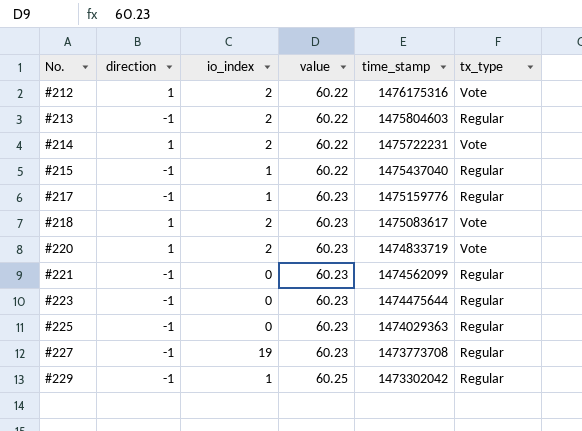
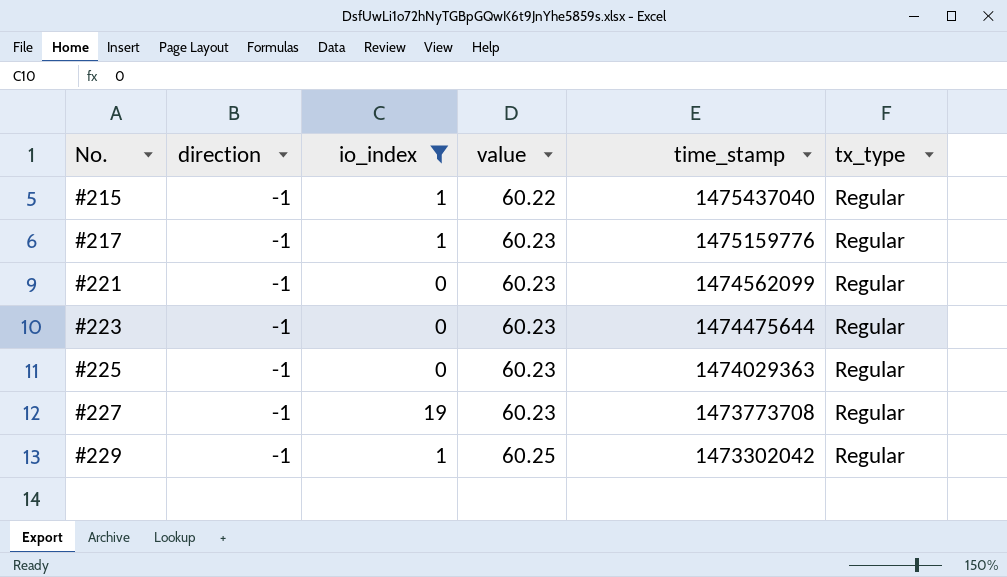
filter: none -> io_index != 2

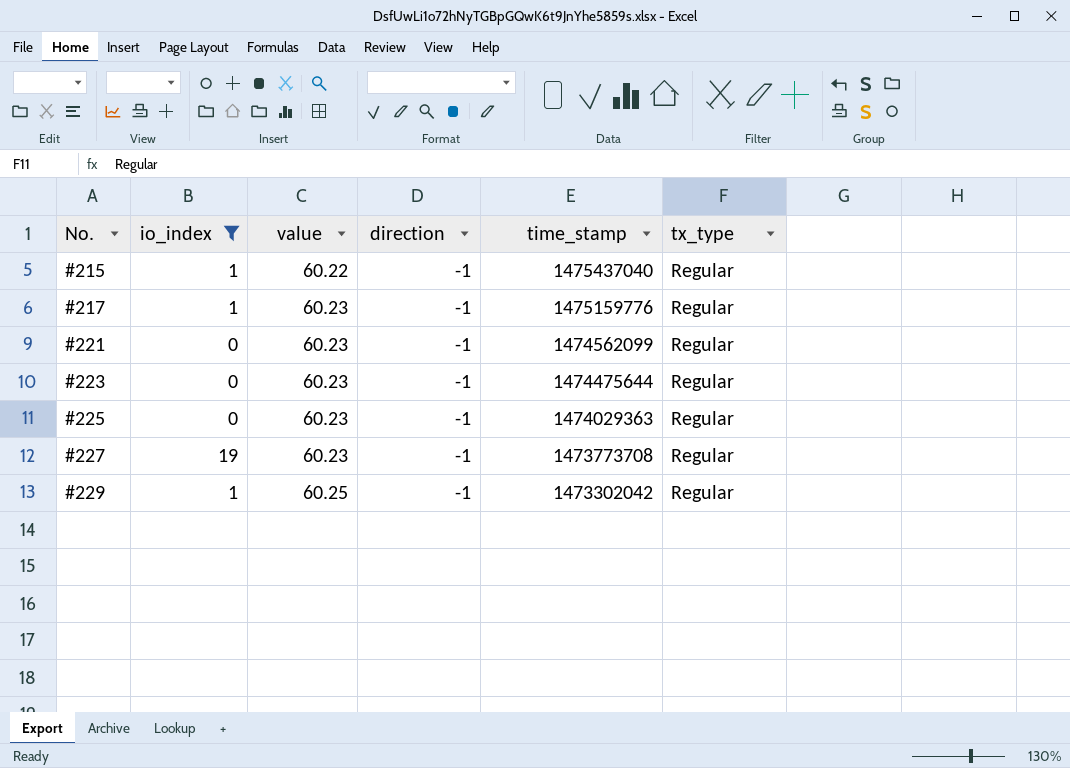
column direction | position: 2 -> 4

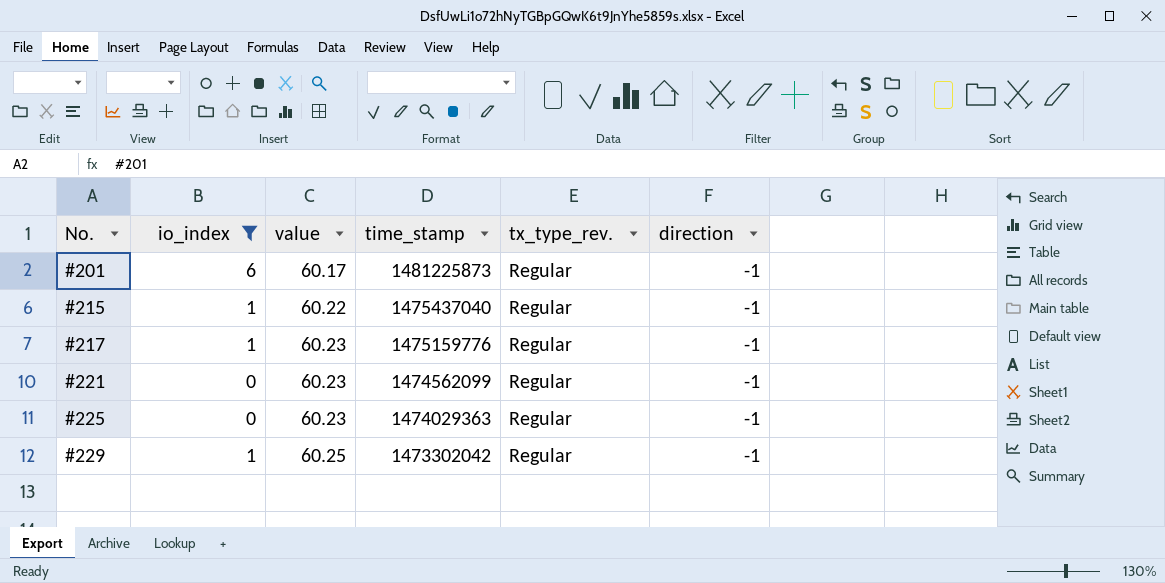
column name: tx_type -> tx_type_rev.
column direction | position: 4 -> 6
row #223: 0 | 60.23 | -1 | 1474475644 | Regular -> none
row #227: 19 | 60.23 | -1 | 1473773708 | Regular -> none
row #201: none -> 6 | 60.17 | 1481225873 | Regular | -1

